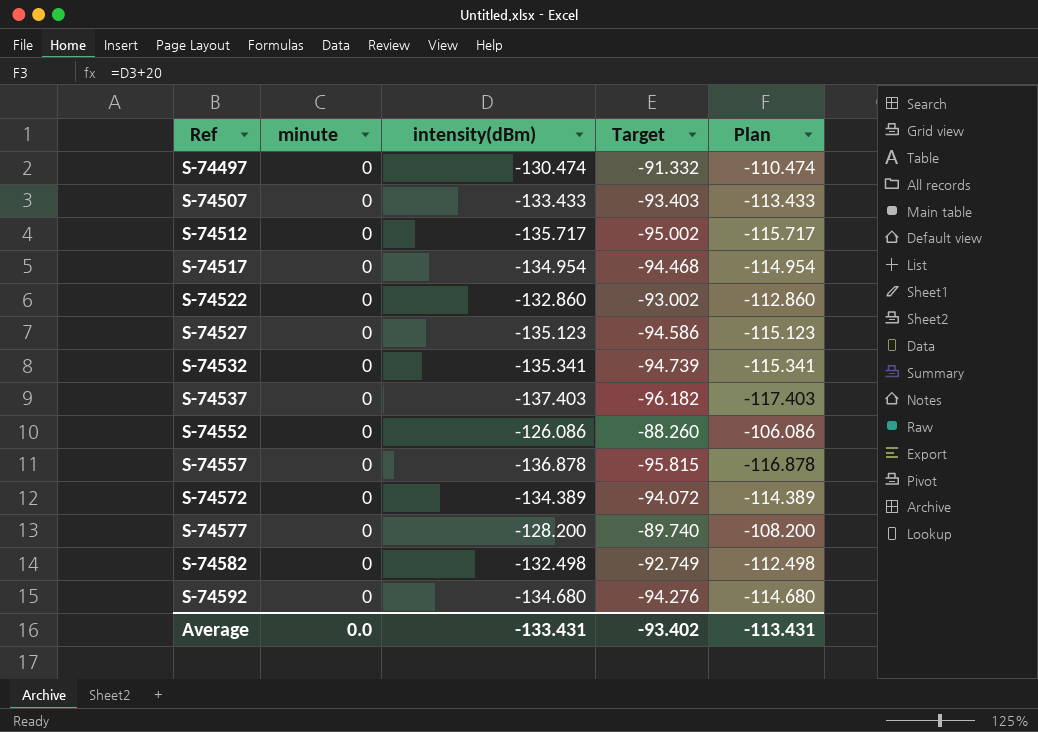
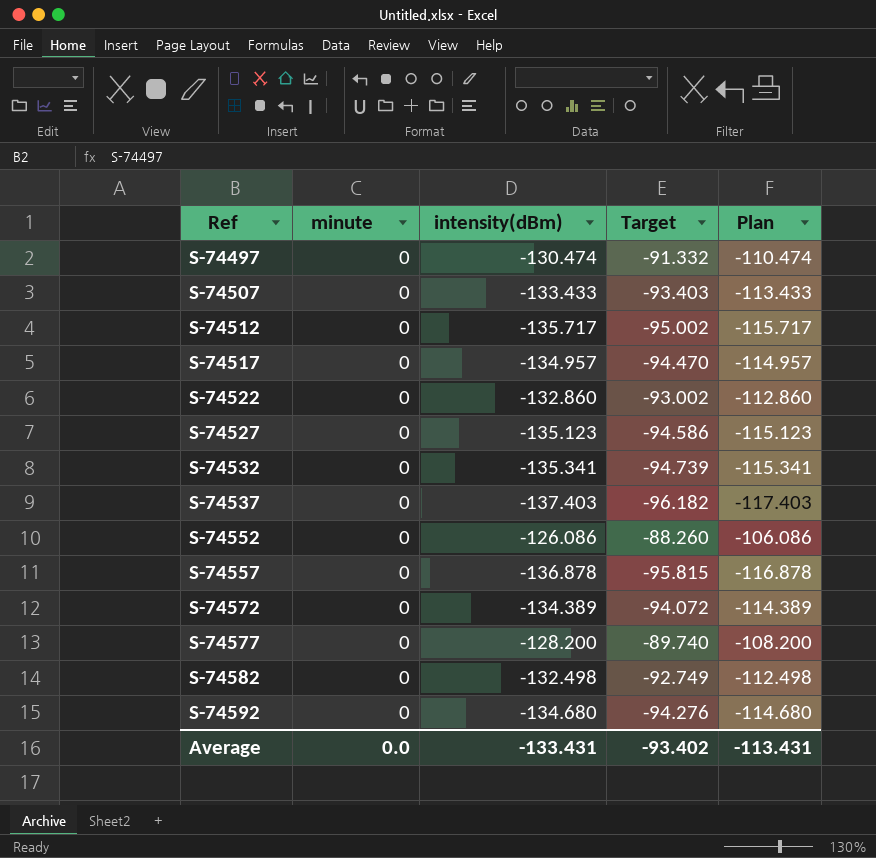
S-74517 | intensity(dBm): -134.954 -> -134.957
S-74517 | Target: -94.468 -> -94.470
S-74517 | Plan: -114.954 -> -114.957

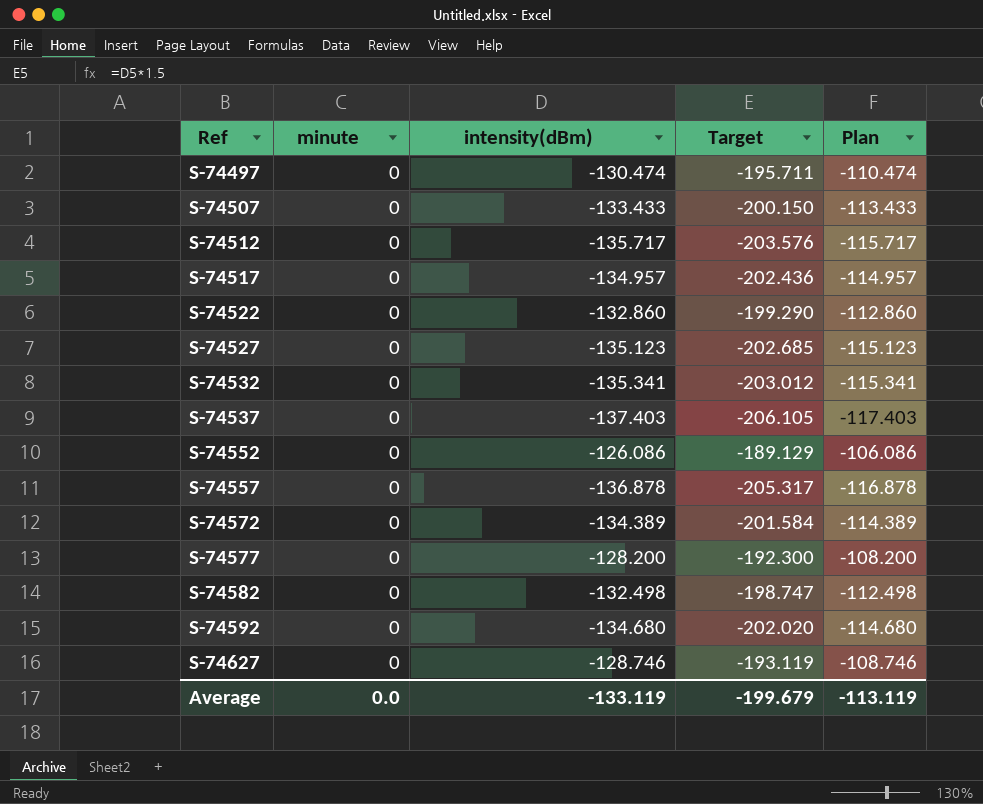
column Target | formula: [intensity(dBm)] * 0.7 -> [intensity(dBm)] * 1.5
row S-74627: none -> 0 | -128.746 | -193.119 | -108.746
Average | intensity(dBm): -133.431 -> -133.119
Average | Target: -93.402 -> -199.679
Average | Plan: -113.431 -> -113.119

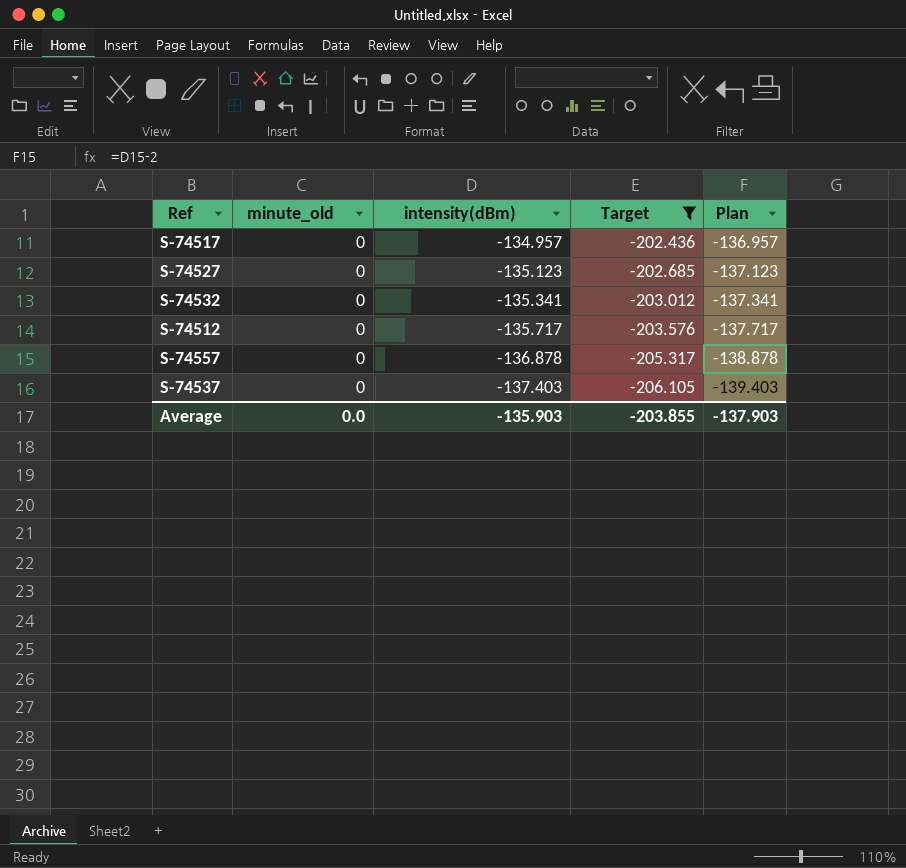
filter: none -> Target <= -202.436
row order: Ref ascending -> intensity(dBm) descending
column name: minute -> minute_old
column Plan | formula: [intensity(dBm)] + 20 -> [intensity(dBm)] - 2
Average | intensity(dBm): -133.119 -> -135.903
Average | Target: -199.679 -> -203.855
Average | Plan: -113.119 -> -137.903

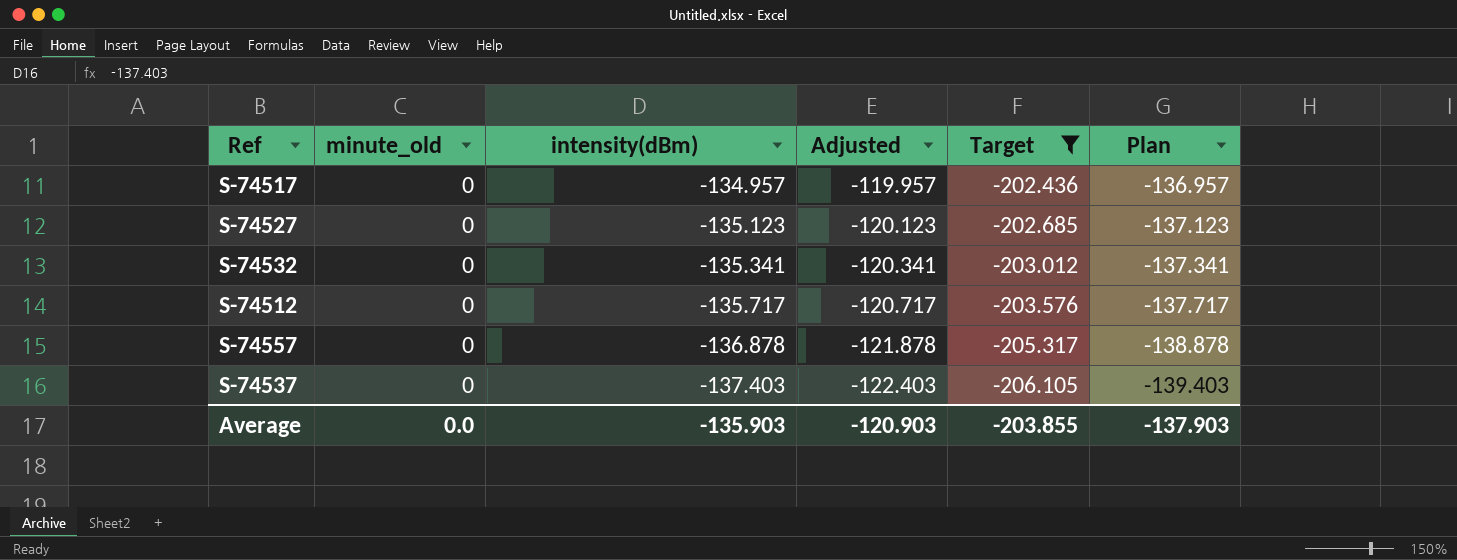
column Adjusted | formula: none -> [intensity(dBm)] + 15

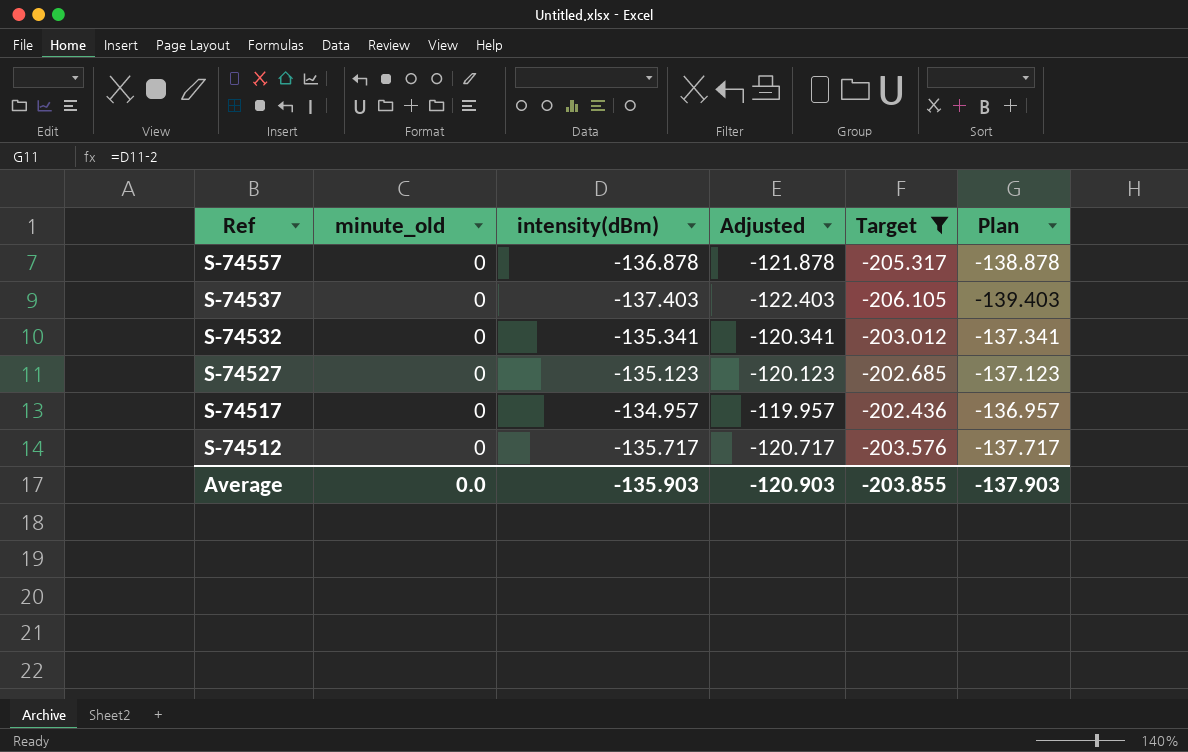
row order: intensity(dBm) descending -> Ref descending

